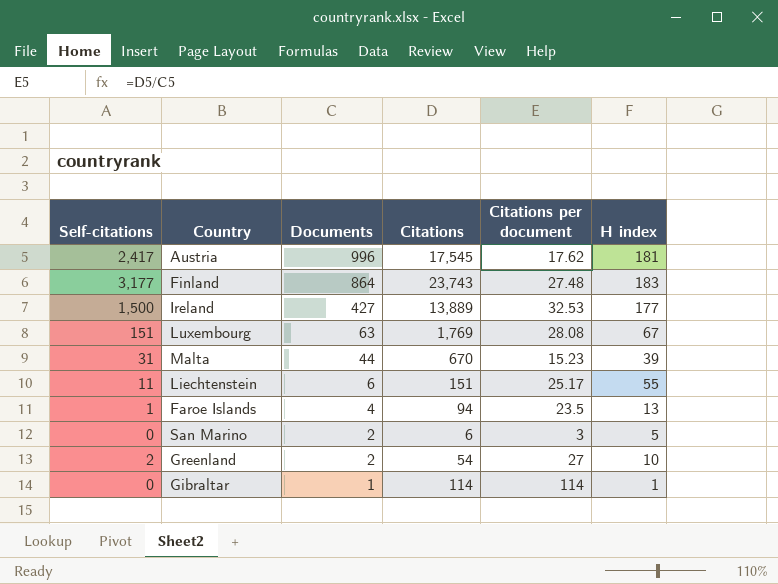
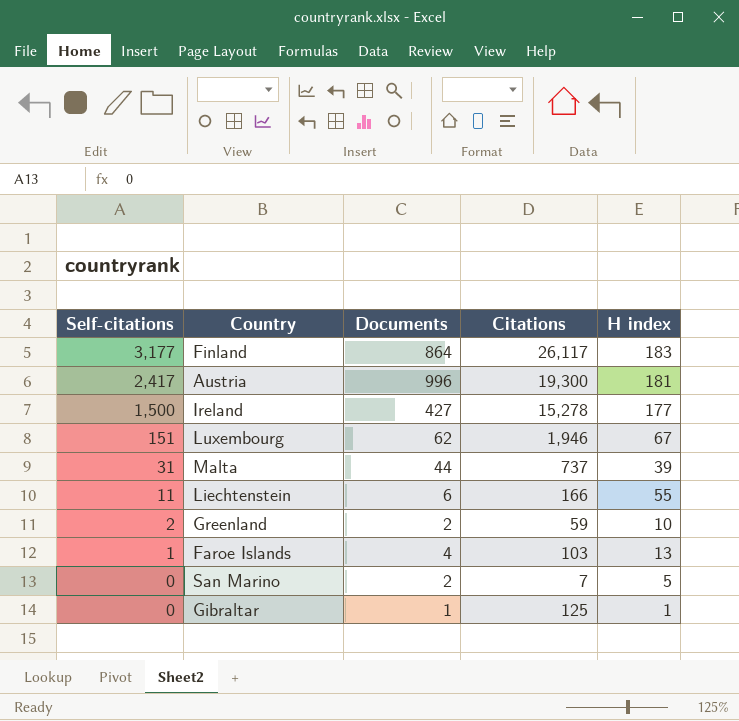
row order: Documents descending -> Self-citations descending
column Citations per document | formula: [Citations] / [Documents] -> none
Finland | Citations: 23,743 -> 26,117
Austria | Citations: 17,545 -> 19,300
Ireland | Citations: 13,889 -> 15,278
Luxembourg | Documents: 63 -> 62
Luxembourg | Citations: 1,769 -> 1,946
Malta | Citations: 670 -> 737
Liechtenstein | Citations: 151 -> 166
Greenland | Citations: 54 -> 59
Faroe Islands | Citations: 94 -> 103
San Marino | Citations: 6 -> 7
Gibraltar | Citations: 114 -> 125

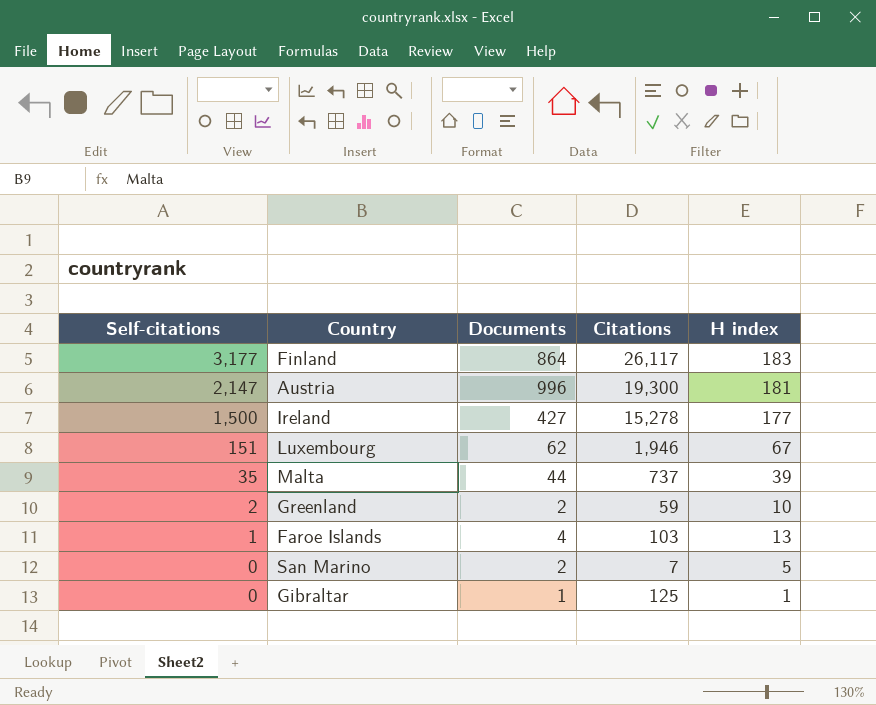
row Liechtenstein: 11 | 6 | 166 | 55 -> none
Austria | Self-citations: 2,417 -> 2,147
Malta | Self-citations: 31 -> 35

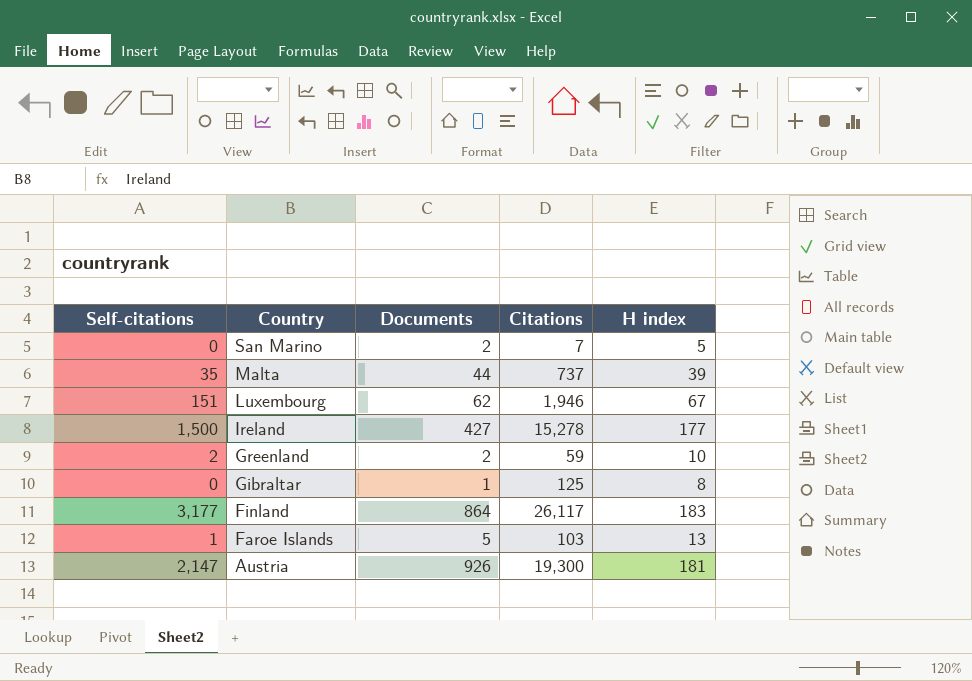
row order: Self-citations descending -> Country descending
Gibraltar | H index: 1 -> 8
Faroe Islands | Documents: 4 -> 5
Austria | Documents: 996 -> 926

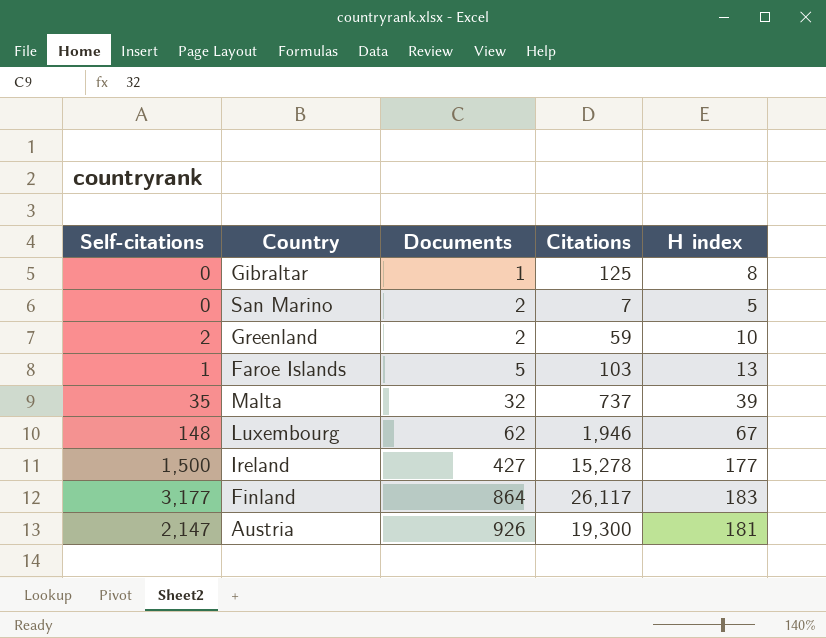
row order: Country descending -> Documents ascending
Malta | Documents: 44 -> 32
Luxembourg | Self-citations: 151 -> 148

